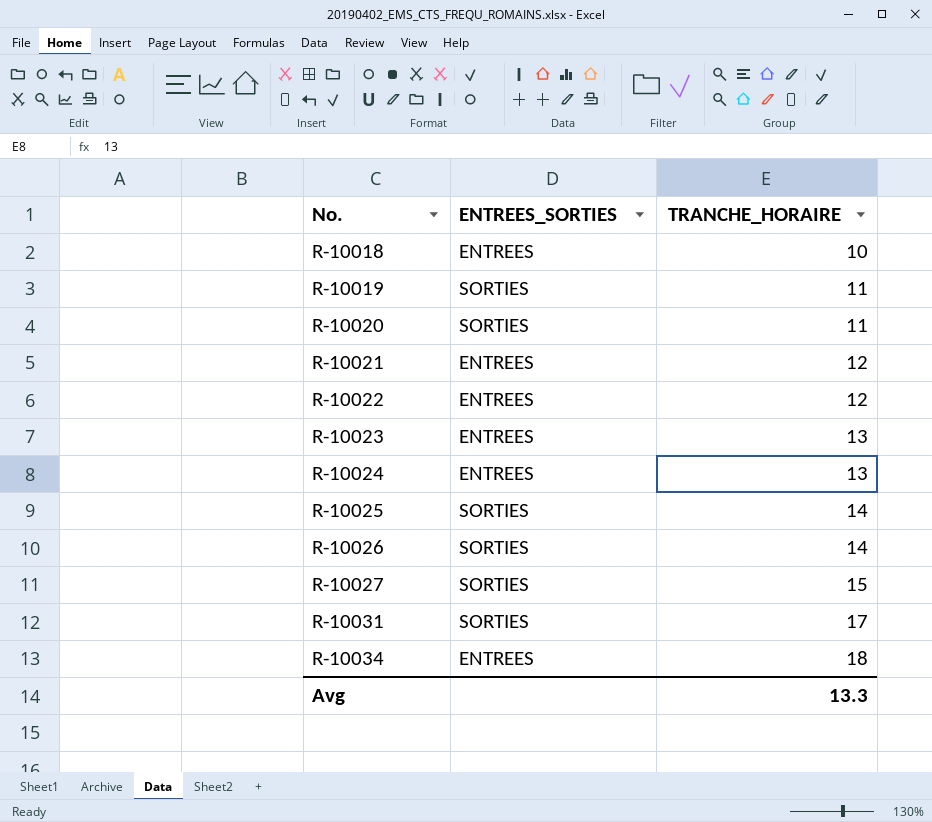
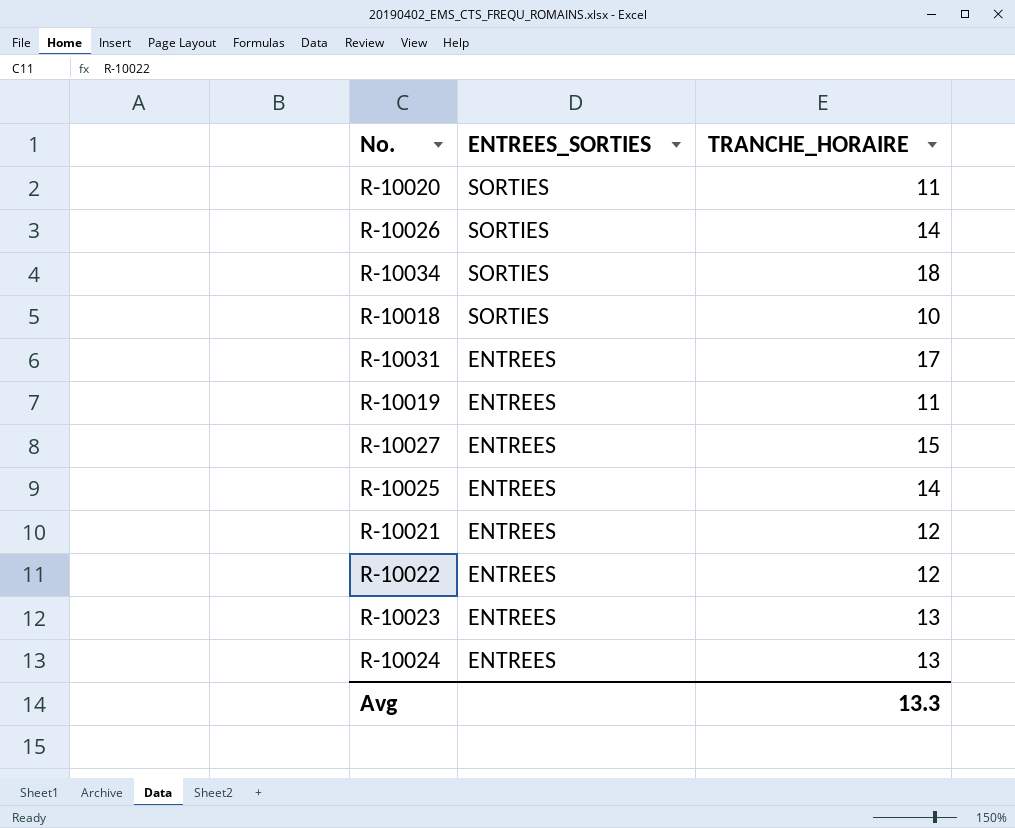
row order: No. ascending -> ENTREES_SORTIES descending
R-10034 | ENTREES_SORTIES: ENTREES -> SORTIES
R-10018 | ENTREES_SORTIES: ENTREES -> SORTIES
R-10031 | ENTREES_SORTIES: SORTIES -> ENTREES
R-10019 | ENTREES_SORTIES: SORTIES -> ENTREES
R-10027 | ENTREES_SORTIES: SORTIES -> ENTREES
R-10025 | ENTREES_SORTIES: SORTIES -> ENTREES

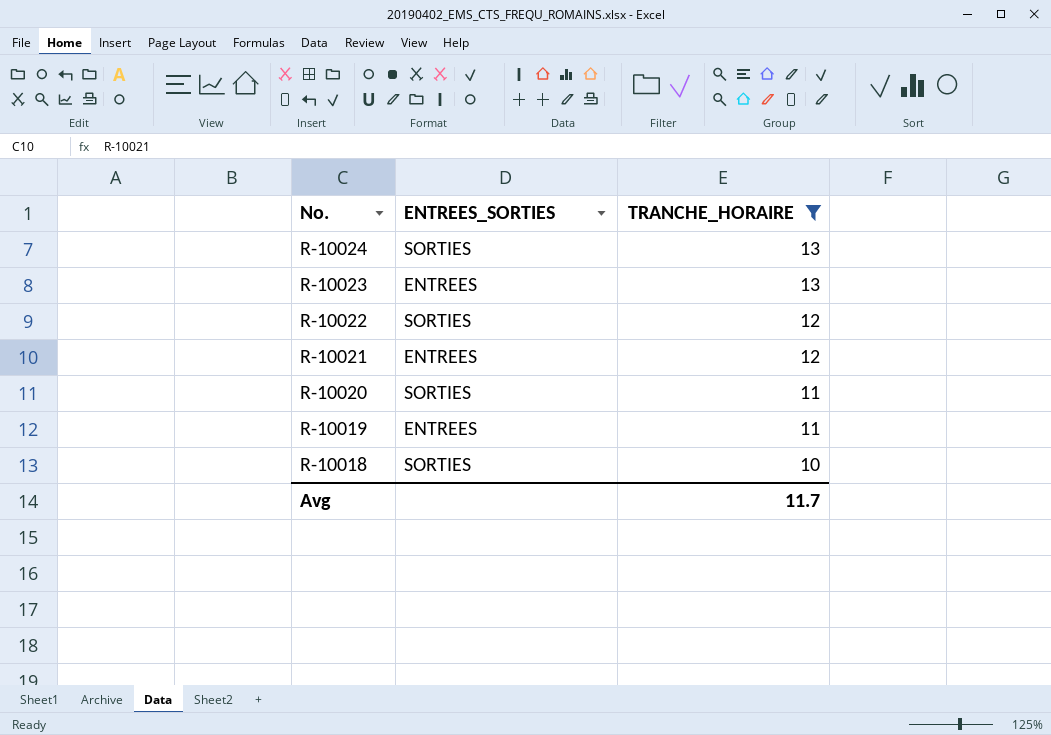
filter: none -> TRANCHE_HORAIRE <= 13
row order: ENTREES_SORTIES descending -> No. descending
R-10024 | ENTREES_SORTIES: ENTREES -> SORTIES
R-10022 | ENTREES_SORTIES: ENTREES -> SORTIES
Avg | TRANCHE_HORAIRE: 13.3 -> 11.7

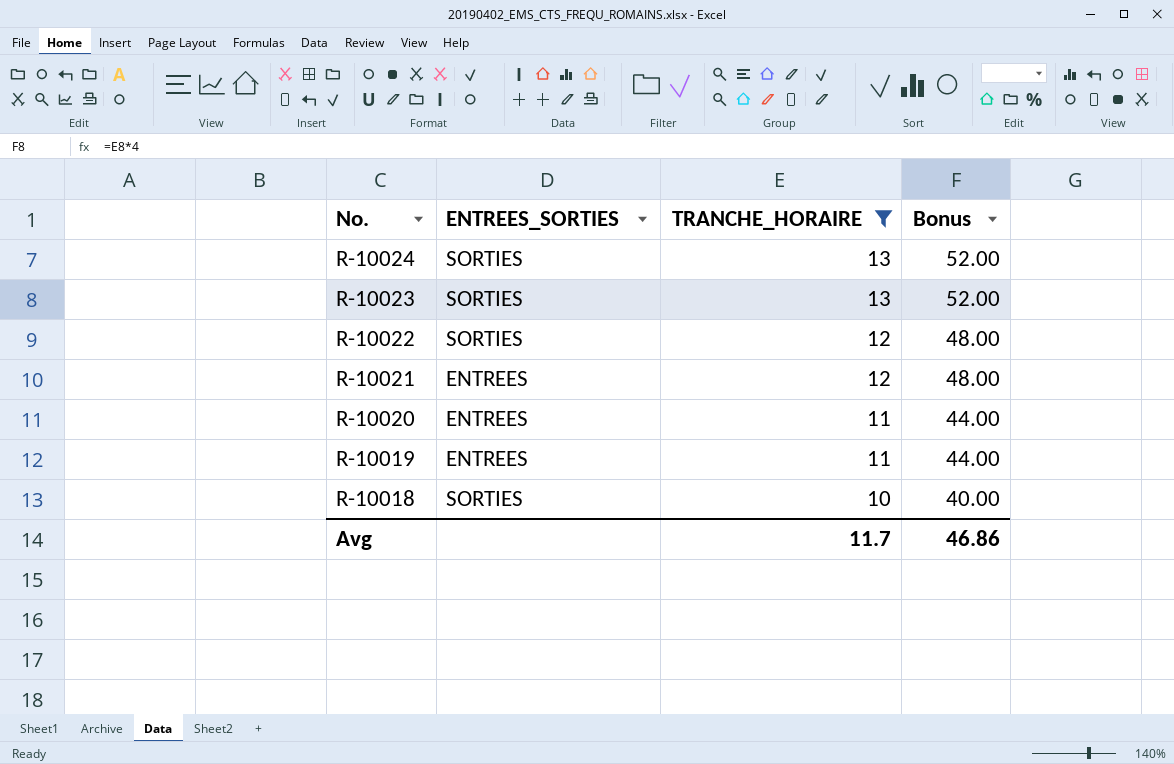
column Bonus | formula: none -> [TRANCHE_HORAIRE] * 4
R-10023 | ENTREES_SORTIES: ENTREES -> SORTIES
R-10020 | ENTREES_SORTIES: SORTIES -> ENTREES

